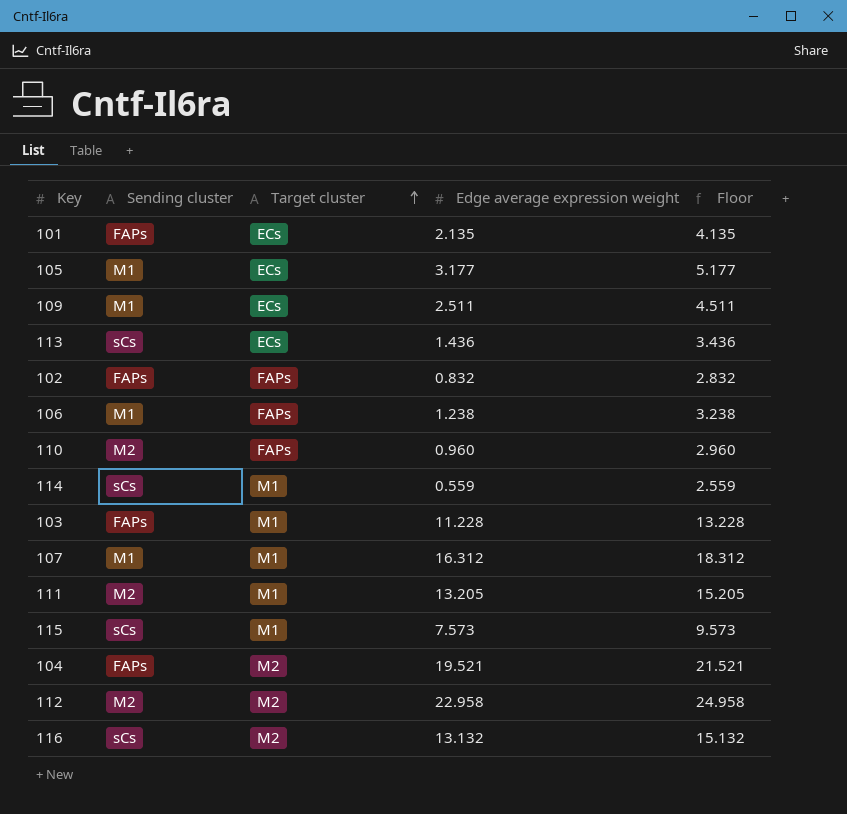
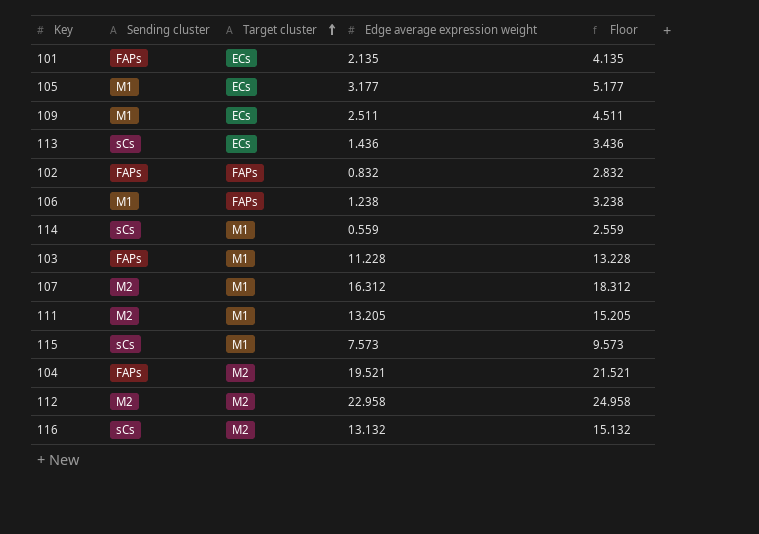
row 110: M2 | FAPs | 0.960 | 2.960 -> none
107 | Sending cluster: M1 -> M2

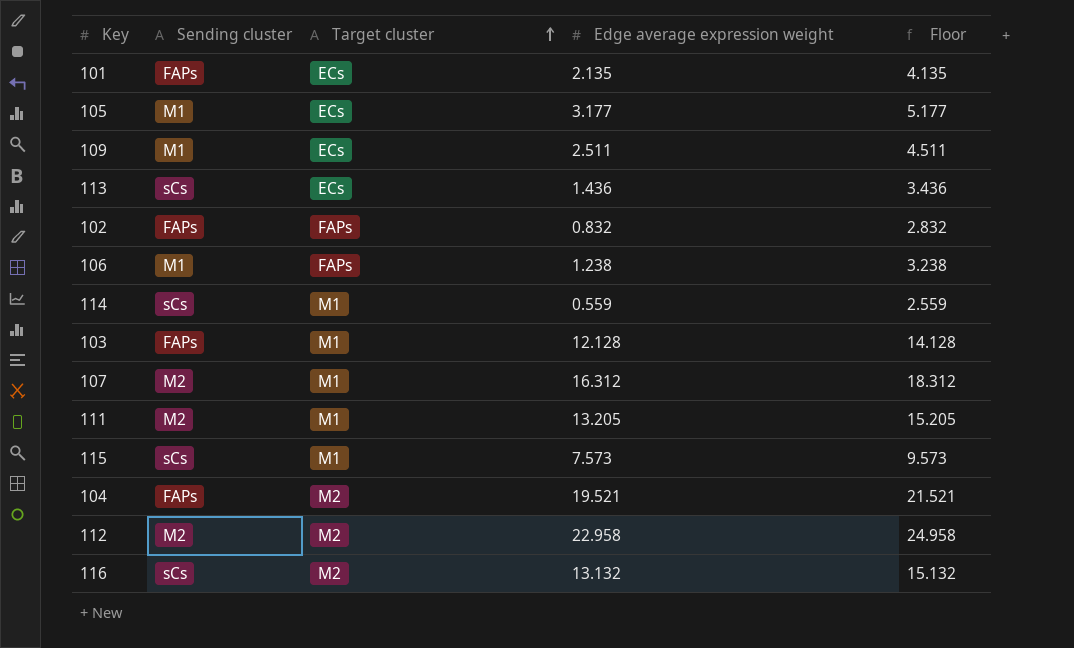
103 | Edge average expression weight: 11.228 -> 12.128
103 | Floor: 13.228 -> 14.128

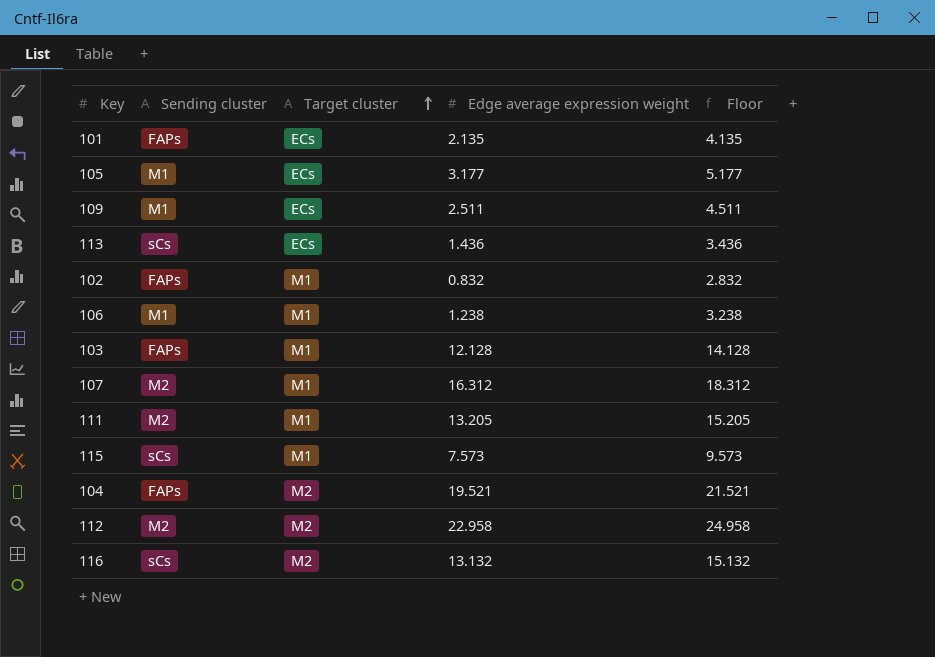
row 114: sCs | M1 | 0.559 | 2.559 -> none
102 | Target cluster: FAPs -> M1
106 | Target cluster: FAPs -> M1

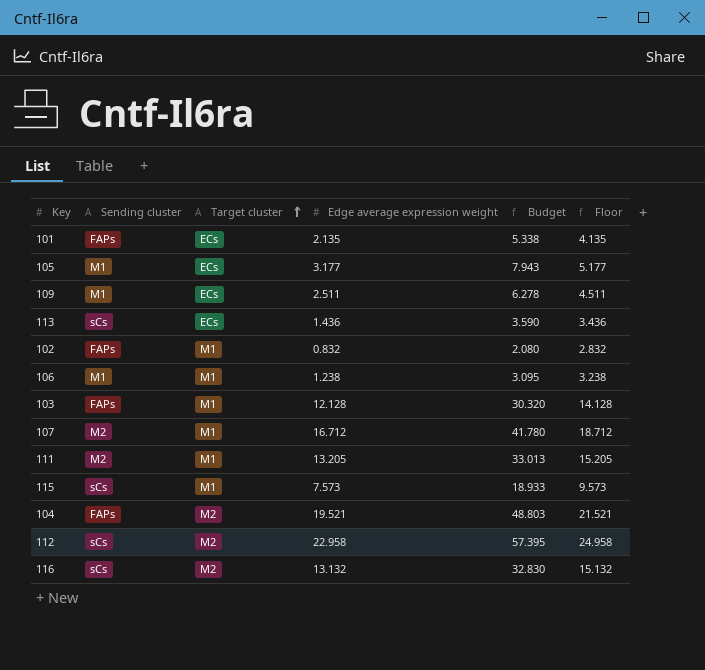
column Budget | formula: none -> [Edge average expression weight] * 2.5
107 | Edge average expression weight: 16.312 -> 16.712
107 | Floor: 18.312 -> 18.712
112 | Sending cluster: M2 -> sCs

